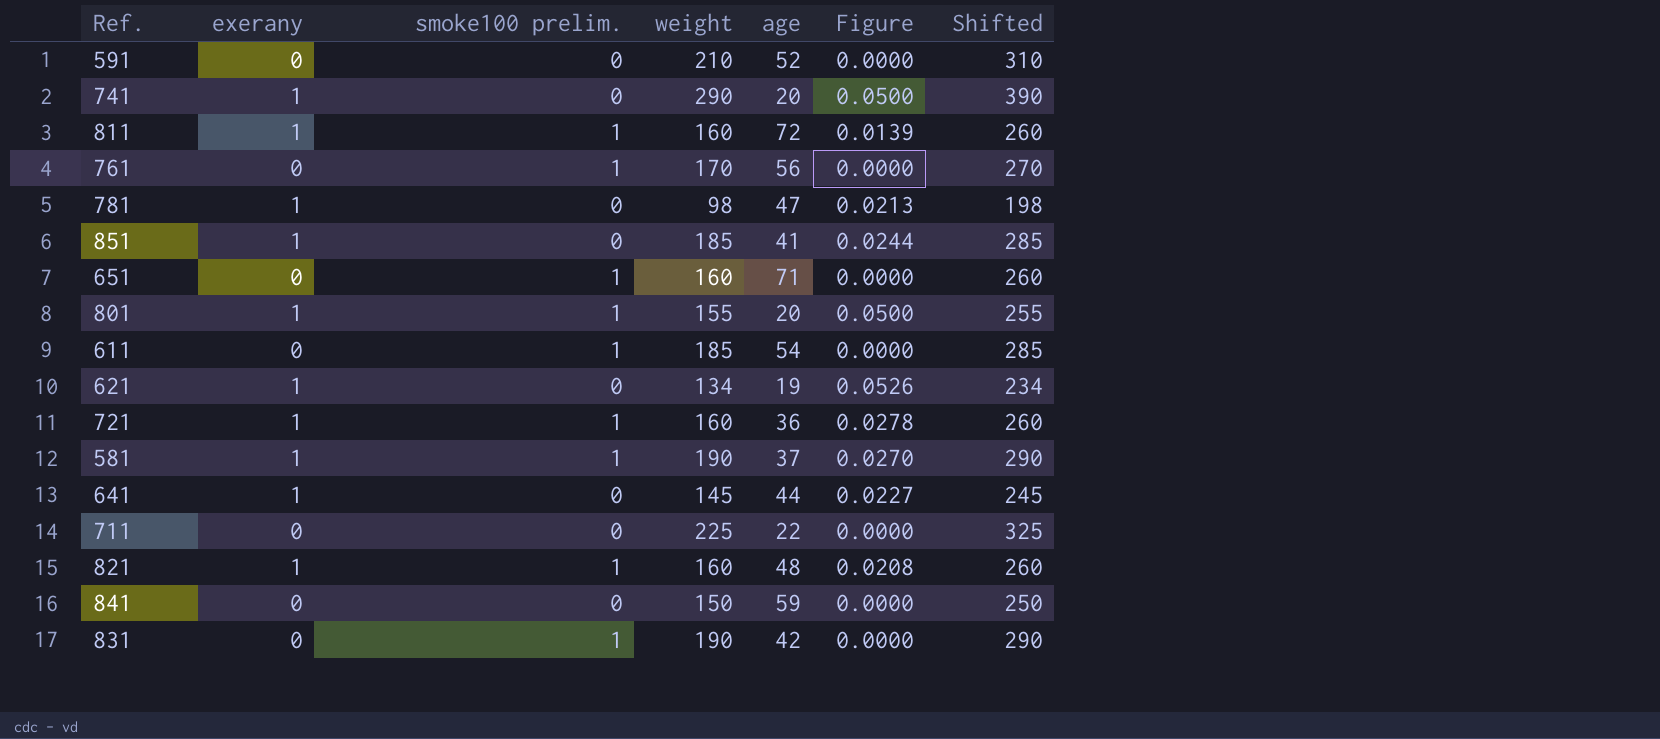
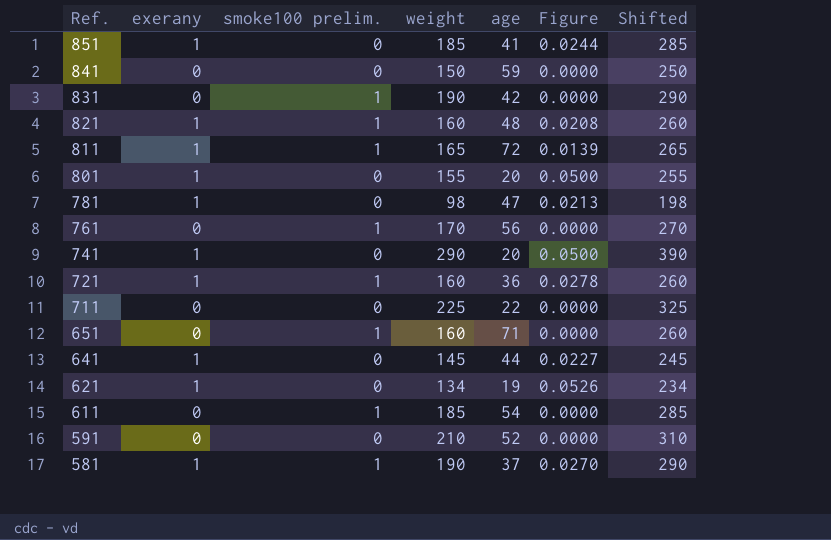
row order: none -> Ref. descending
811 | weight: 160 -> 165
811 | Shifted: 260 -> 265
801 | smoke100 prelim.: 1 -> 0

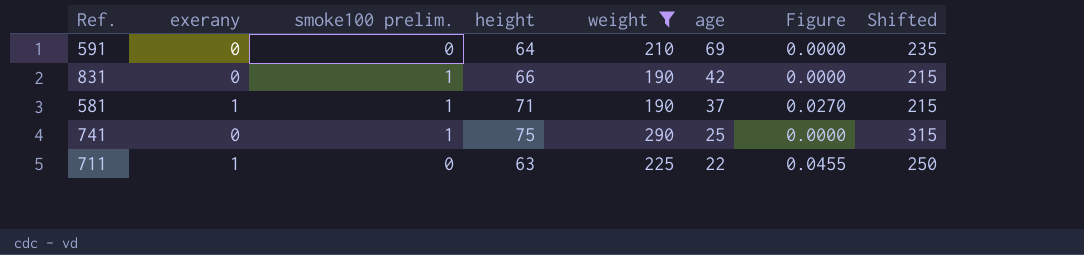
filter: none -> weight >= 190
row order: Ref. descending -> age descending
column height | position: none -> 4
column Shifted | formula: [weight] + 100 -> [weight] + 25
591 | age: 52 -> 69
741 | exerany: 1 -> 0
741 | smoke100 prelim.: 0 -> 1
741 | age: 20 -> 25
741 | Figure: 0.0500 -> 0.0000
711 | exerany: 0 -> 1
711 | Figure: 0.0000 -> 0.0455

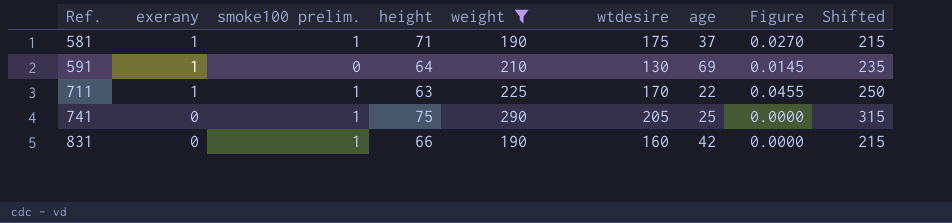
row order: age descending -> Ref. ascending
column wtdesire | position: none -> 6
591 | exerany: 0 -> 1
591 | Figure: 0.0000 -> 0.0145
711 | smoke100 prelim.: 0 -> 1

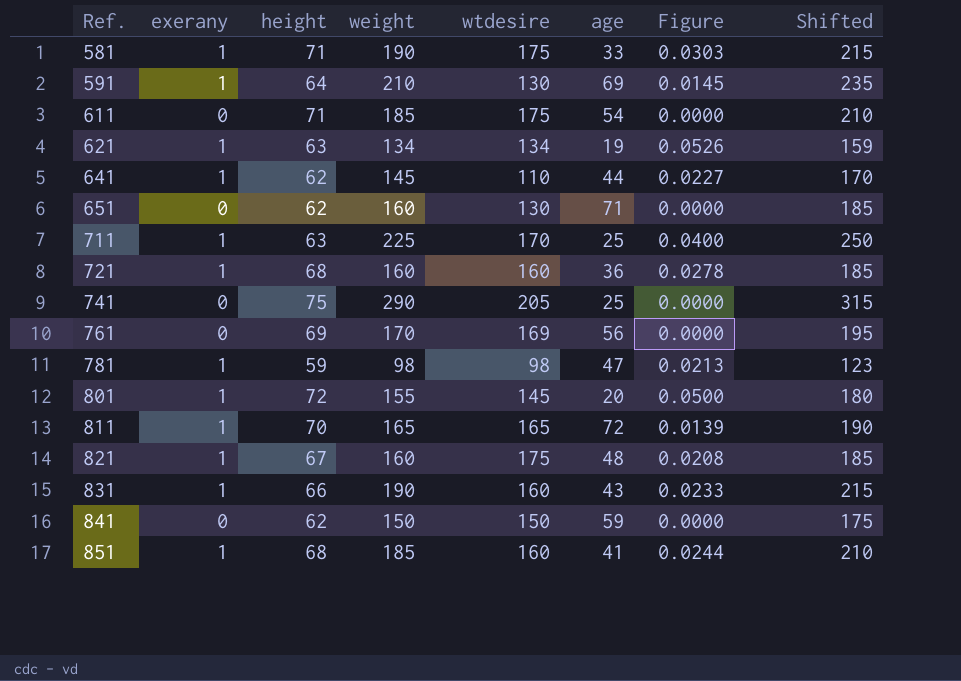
filter: weight >= 190 -> none
column smoke100 prelim. | position: 3 -> none
581 | age: 37 -> 33
581 | Figure: 0.0270 -> 0.0303
711 | age: 22 -> 25
711 | Figure: 0.0455 -> 0.0400
831 | exerany: 0 -> 1
831 | age: 42 -> 43
831 | Figure: 0.0000 -> 0.0233

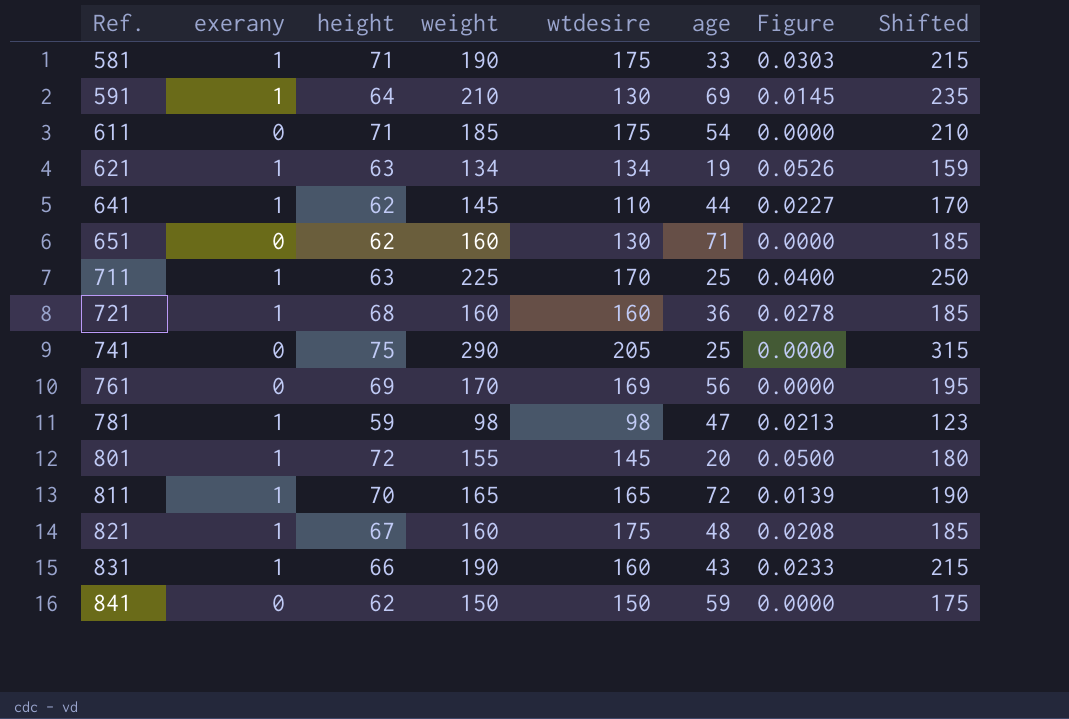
row 851: 1 | 68 | 185 | 160 | 41 | 0.0244 | 210 -> none

